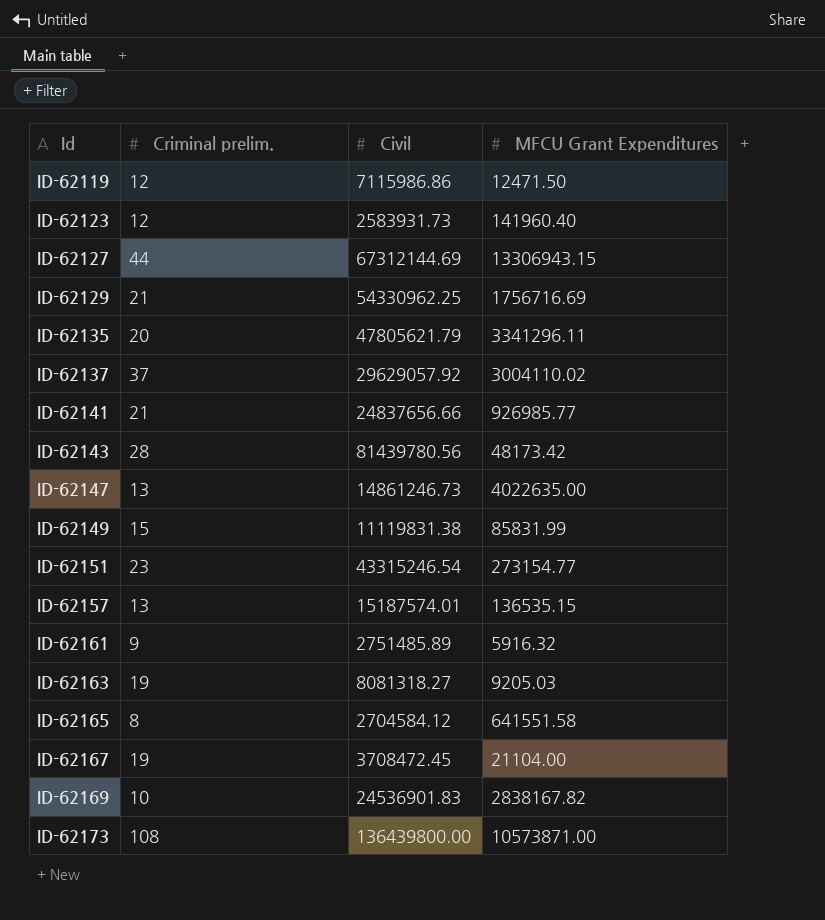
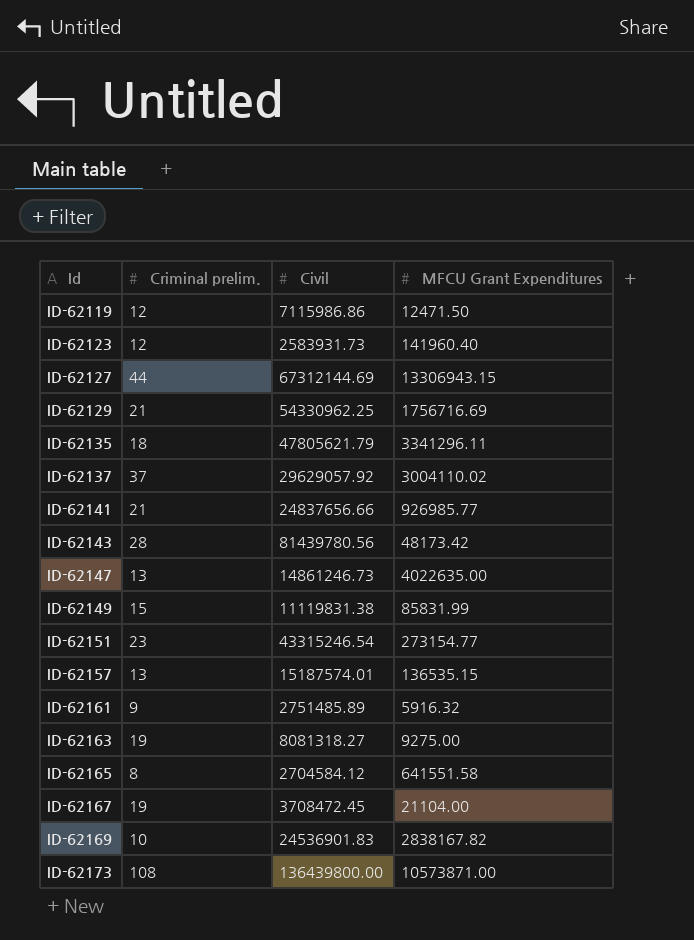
ID-62135 | Criminal prelim.: 20 -> 18
ID-62163 | MFCU Grant Expenditures: 9205.03 -> 9275.00

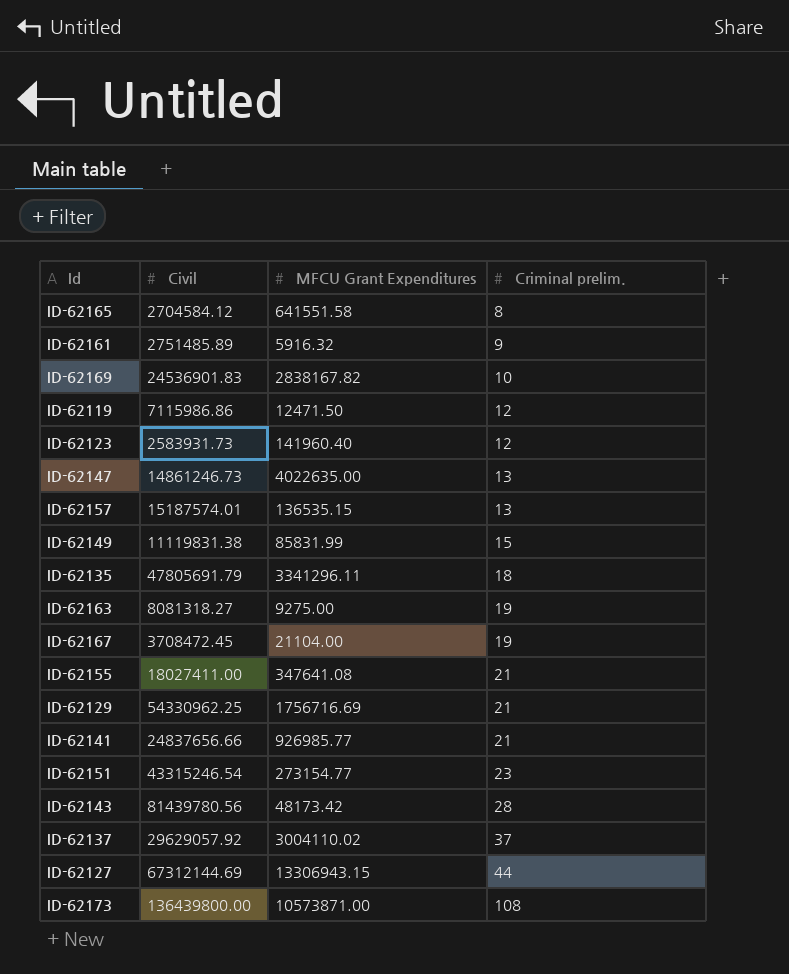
row order: Id ascending -> Criminal prelim. ascending
column Criminal prelim. | position: 2 -> 4
ID-62135 | Civil: 47805621.79 -> 47805691.79
row ID-62155: none -> 18027411.00 | 347641.08 | 21

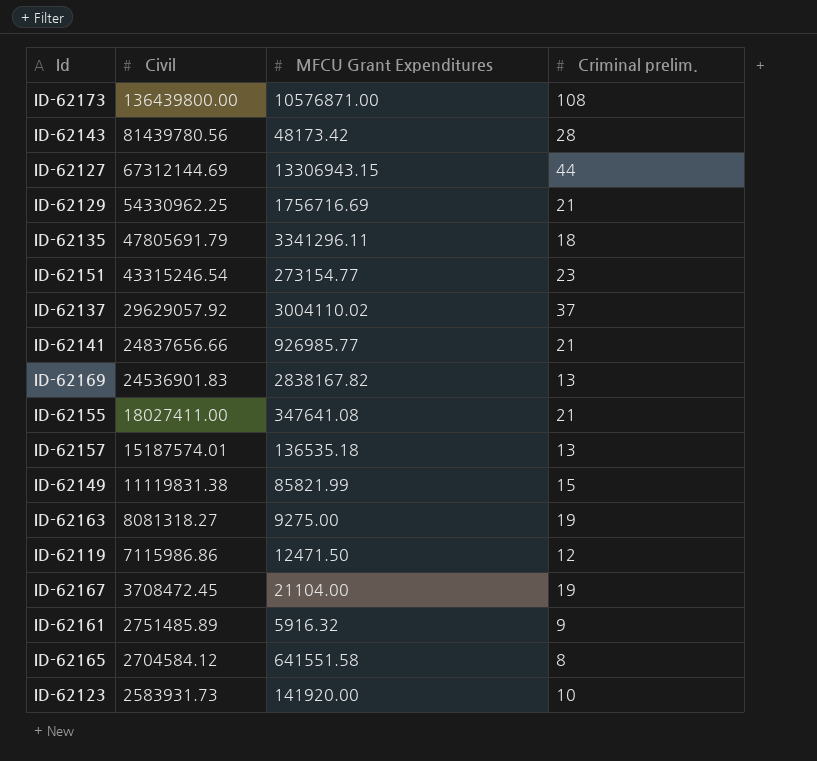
row order: Criminal prelim. ascending -> Civil descending
row ID-62147: 14861246.73 | 4022635.00 | 13 -> none
ID-62173 | MFCU Grant Expenditures: 10573871.00 -> 10576871.00
ID-62169 | Criminal prelim.: 10 -> 13
ID-62157 | MFCU Grant Expenditures: 136535.15 -> 136535.18
ID-62149 | MFCU Grant Expenditures: 85831.99 -> 85821.99
ID-62123 | MFCU Grant Expenditures: 141960.40 -> 141920.00
ID-62123 | Criminal prelim.: 12 -> 10

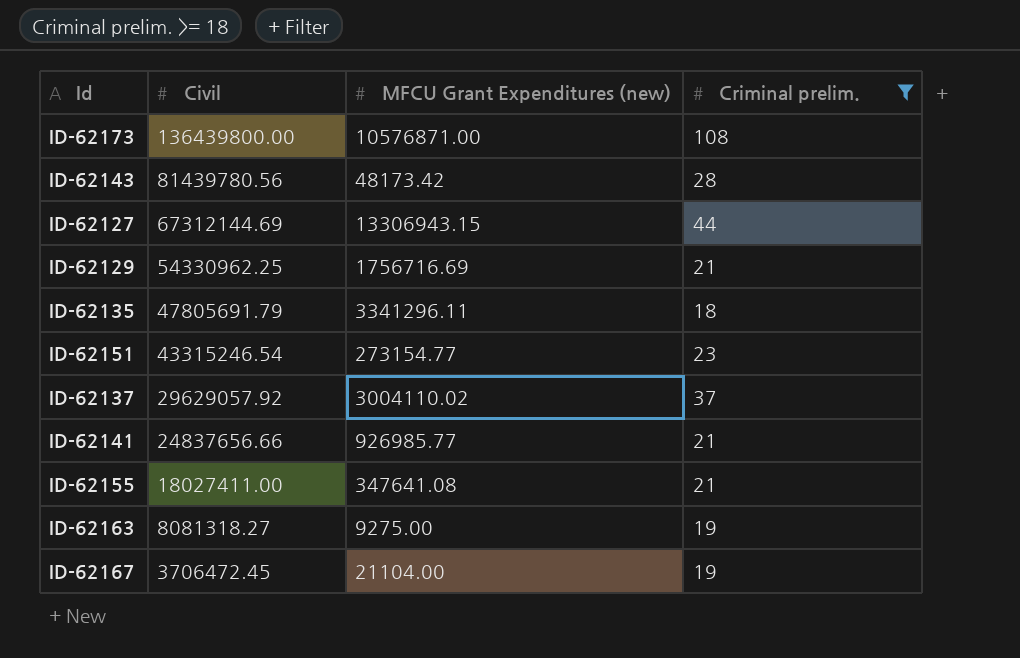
filter: none -> Criminal prelim. >= 18
column name: MFCU Grant Expenditures -> MFCU Grant Expenditures (new)
ID-62167 | Civil: 3708472.45 -> 3706472.45

